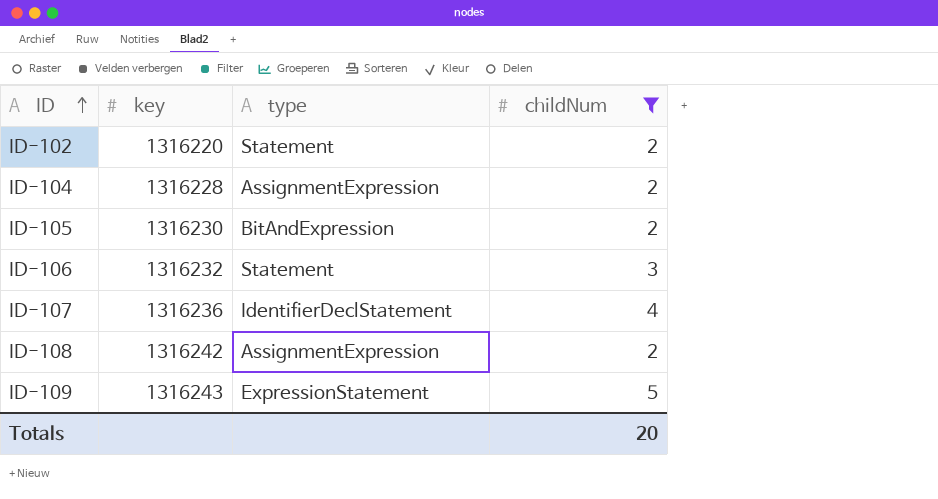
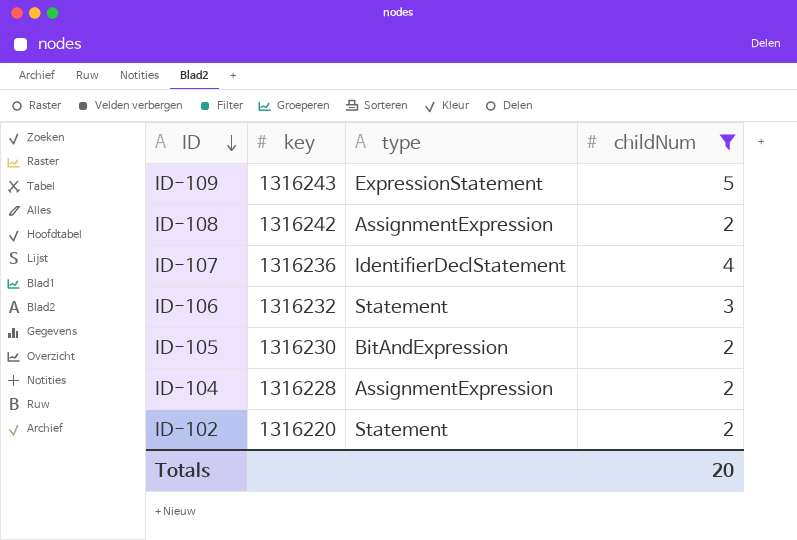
row order: ID ascending -> ID descending

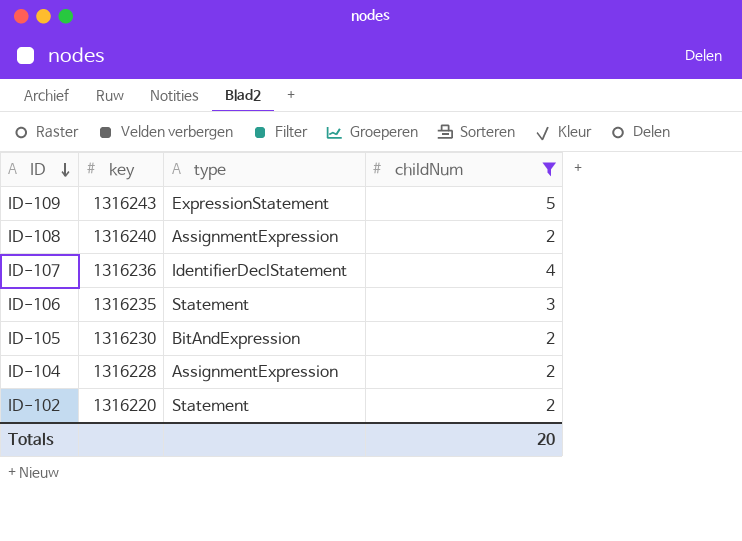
ID-108 | key: 1316242 -> 1316240
ID-106 | key: 1316232 -> 1316235

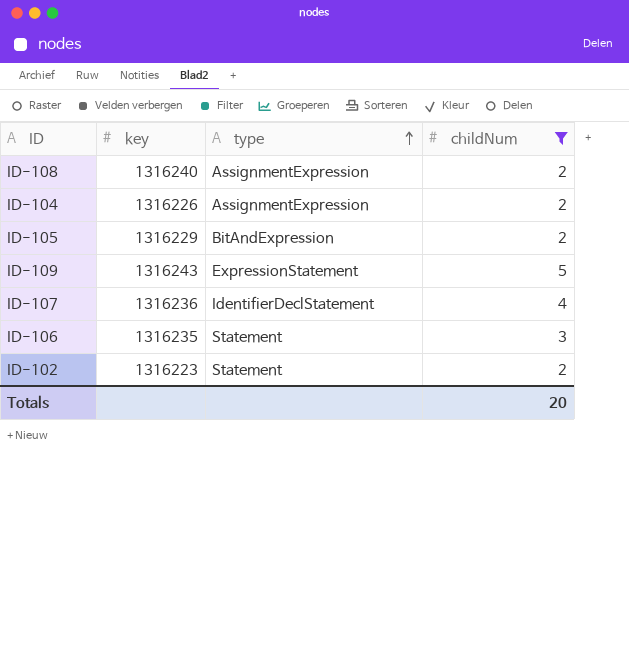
row order: ID descending -> type ascending
ID-104 | key: 1316228 -> 1316226
ID-105 | key: 1316230 -> 1316229
ID-102 | key: 1316220 -> 1316223

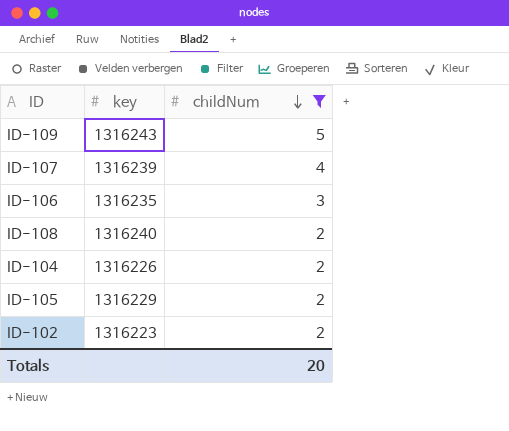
row order: type ascending -> childNum descending
column type | position: 3 -> none
ID-107 | key: 1316236 -> 1316239

